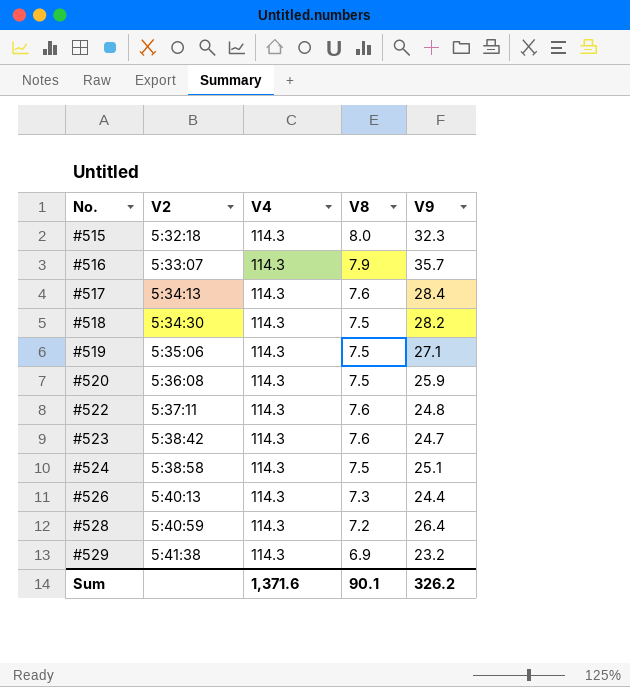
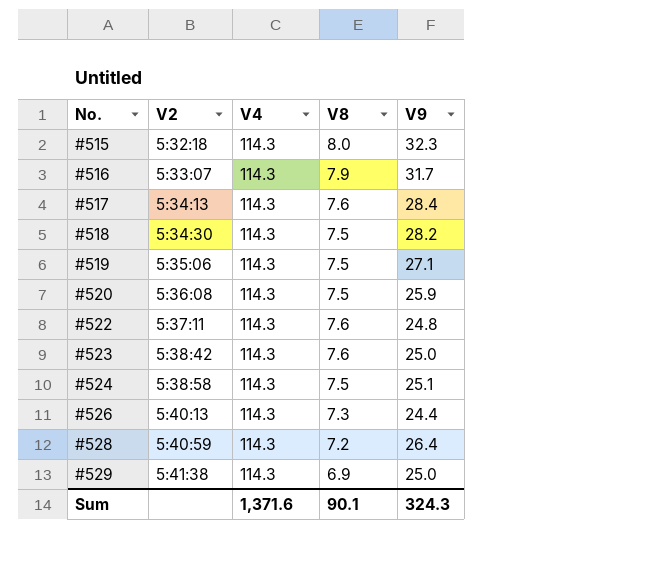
#516 | V9: 35.7 -> 31.7
#523 | V9: 24.7 -> 25.0
#529 | V9: 23.2 -> 25.0
Sum | V9: 326.2 -> 324.3

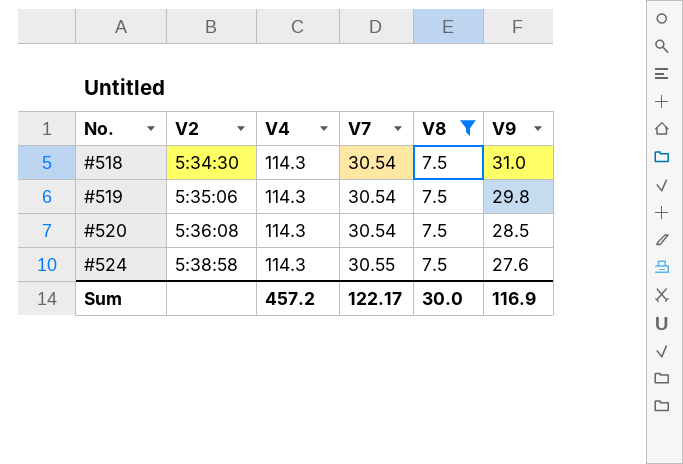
filter: none -> V8 = 7.5
column V7 | position: none -> 4
#518 | V9: 28.2 -> 31.0
#519 | V9: 27.1 -> 29.8
#520 | V9: 25.9 -> 28.5
#524 | V9: 25.1 -> 27.6
Sum | V4: 1,371.6 -> 457.2
Sum | V8: 90.1 -> 30.0
Sum | V9: 324.3 -> 116.9

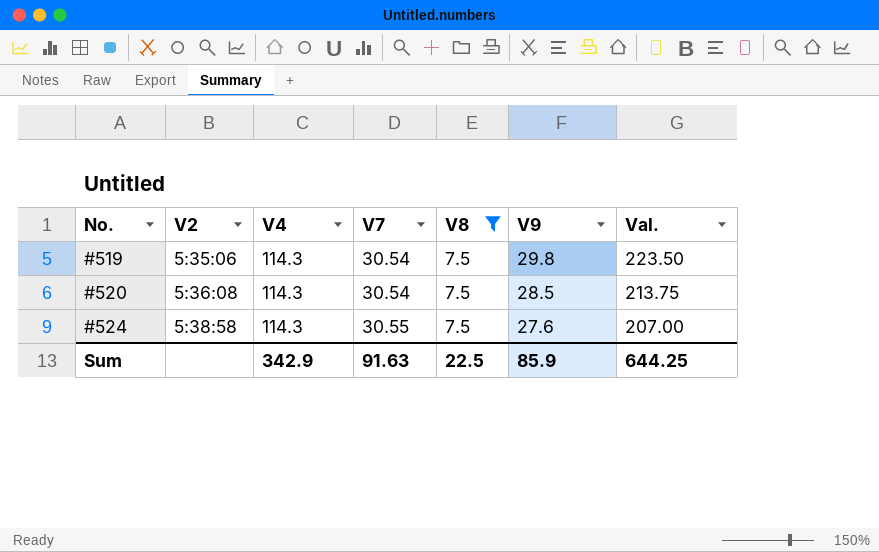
column Val. | formula: none -> [V8] * [V9]
row #518: 5:34:30 | 114.3 | 30.54 | 7.5 | 31.0 -> none
Sum | V4: 457.2 -> 342.9
Sum | V7: 122.17 -> 91.63
Sum | V8: 30.0 -> 22.5
Sum | V9: 116.9 -> 85.9

